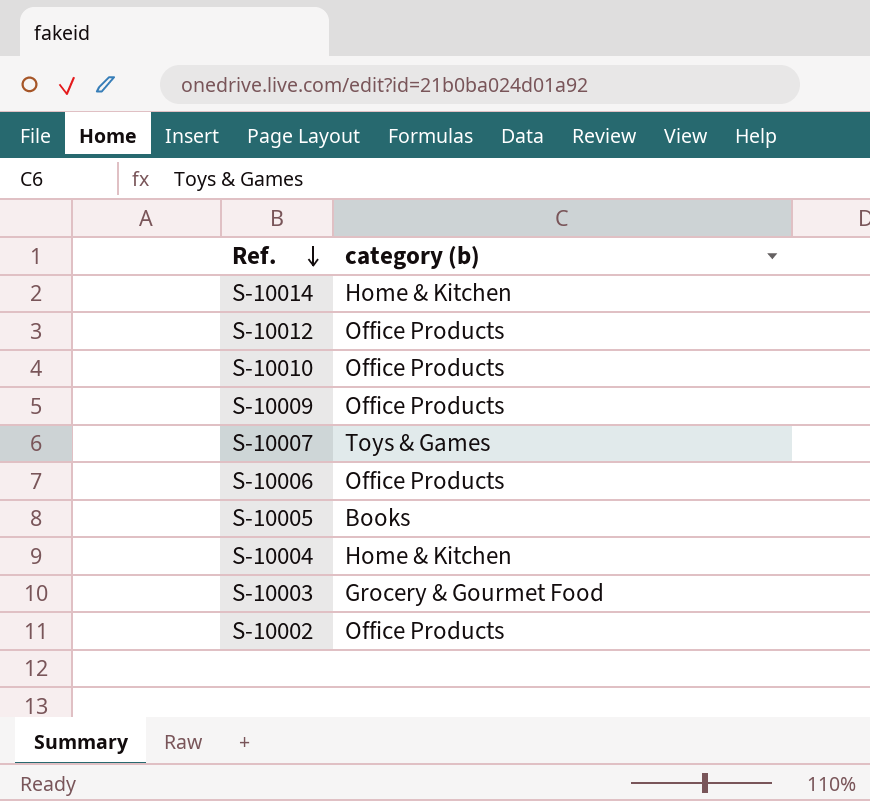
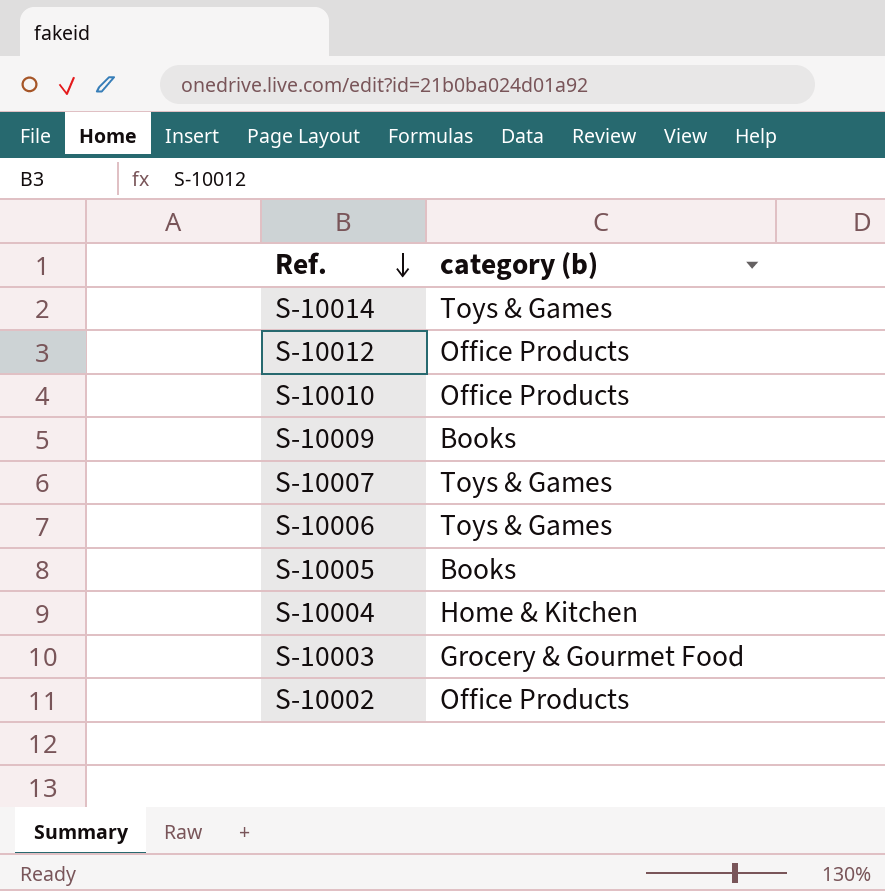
S-10014 | category (b): Home & Kitchen -> Toys & Games
S-10009 | category (b): Office Products -> Books
S-10006 | category (b): Office Products -> Toys & Games

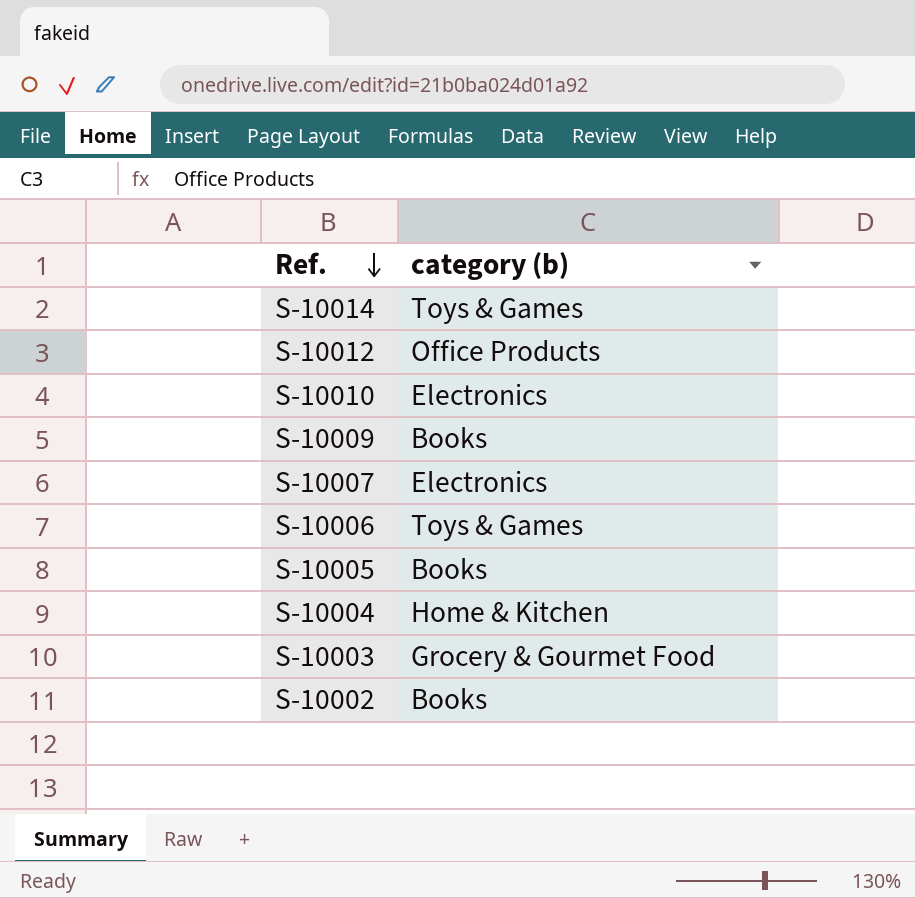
S-10010 | category (b): Office Products -> Electronics
S-10007 | category (b): Toys & Games -> Electronics
S-10002 | category (b): Office Products -> Books

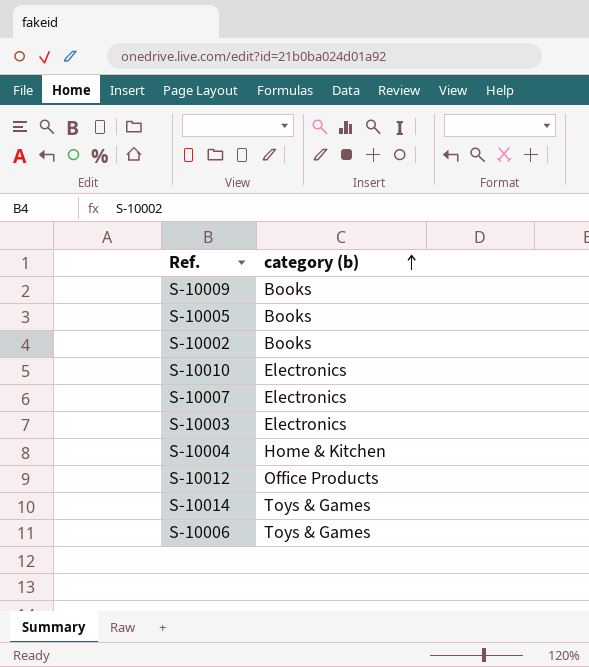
row order: Ref. descending -> category (b) ascending
S-10003 | category (b): Grocery & Gourmet Food -> Electronics

